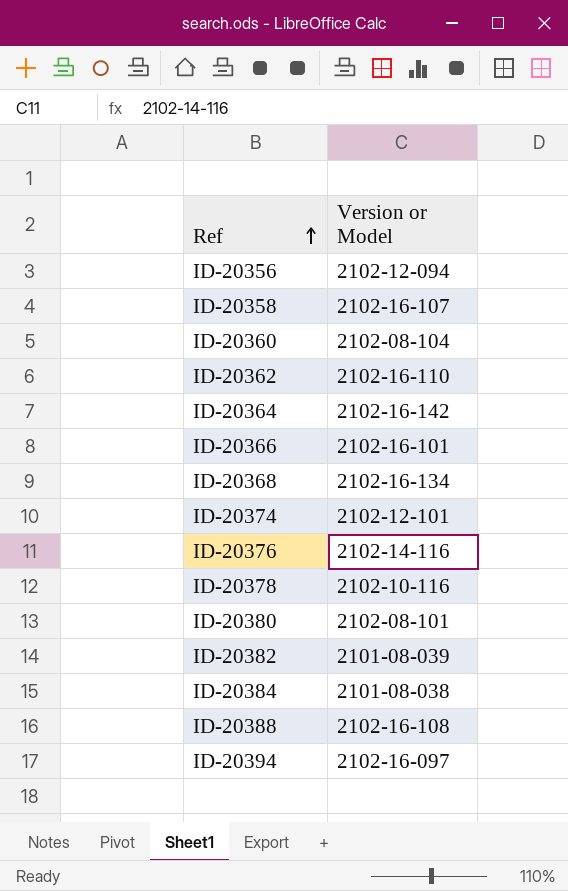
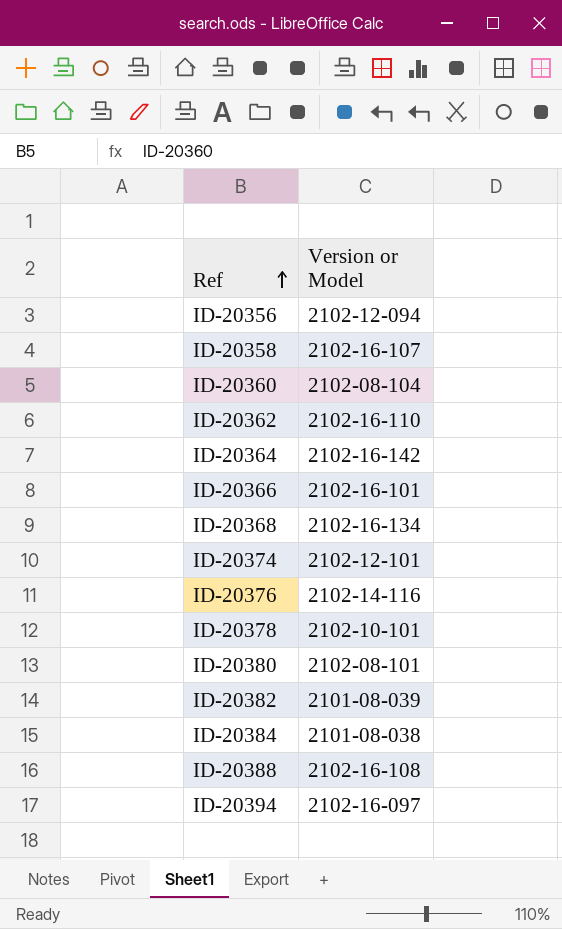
ID-20378 | Version or Model: 2102-10-116 -> 2102-10-101

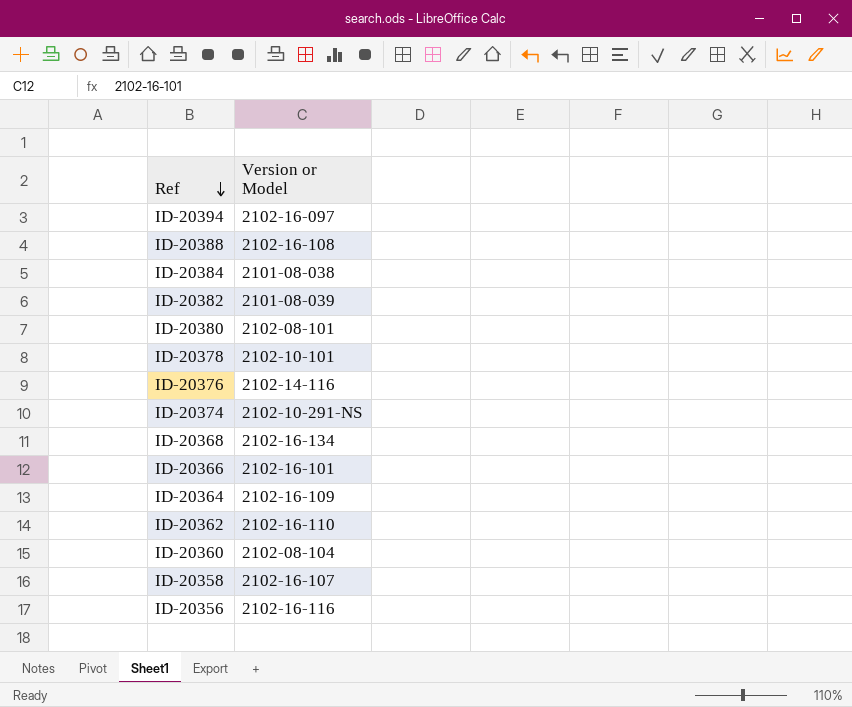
row order: Ref ascending -> Ref descending
ID-20374 | Version or Model: 2102-12-101 -> 2102-10-291-NS
ID-20364 | Version or Model: 2102-16-142 -> 2102-16-109
ID-20356 | Version or Model: 2102-12-094 -> 2102-16-116

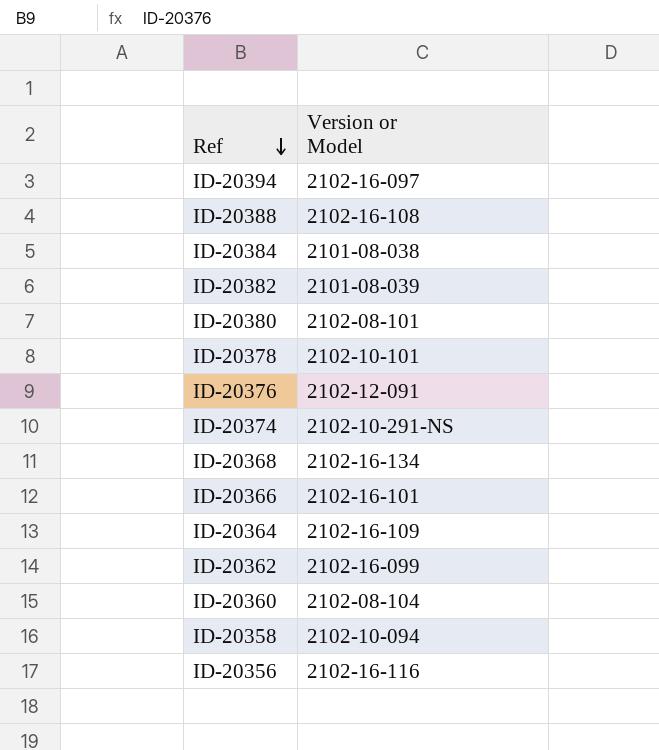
ID-20376 | Version or Model: 2102-14-116 -> 2102-12-091
ID-20362 | Version or Model: 2102-16-110 -> 2102-16-099
ID-20358 | Version or Model: 2102-16-107 -> 2102-10-094

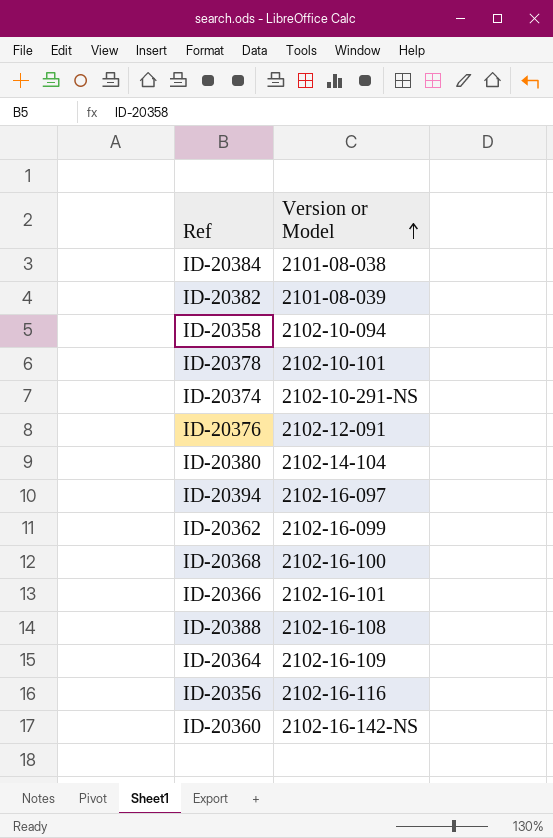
row order: Ref descending -> Version or Model ascending
ID-20380 | Version or Model: 2102-08-101 -> 2102-14-104
ID-20368 | Version or Model: 2102-16-134 -> 2102-16-100
ID-20360 | Version or Model: 2102-08-104 -> 2102-16-142-NS

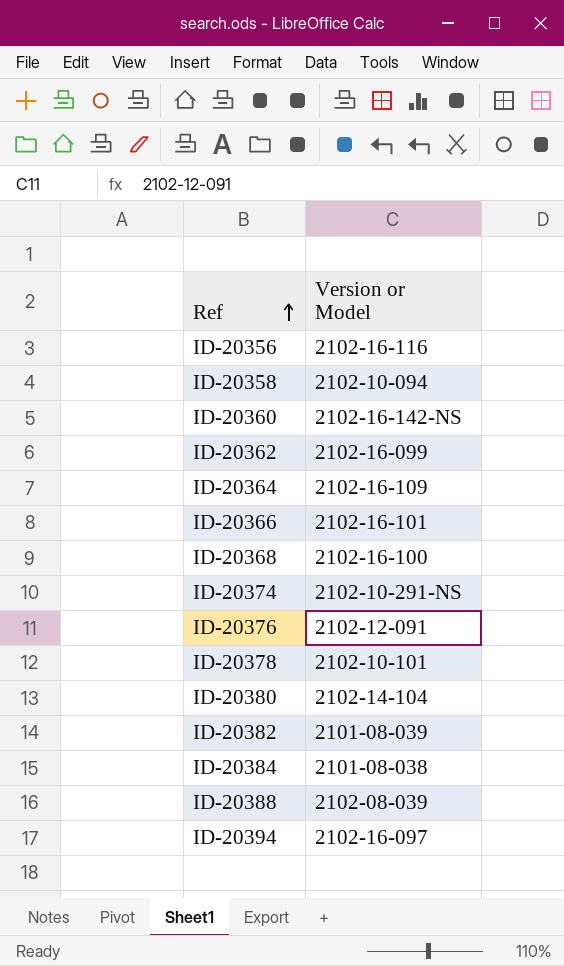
row order: Version or Model ascending -> Ref ascending
ID-20388 | Version or Model: 2102-16-108 -> 2102-08-039

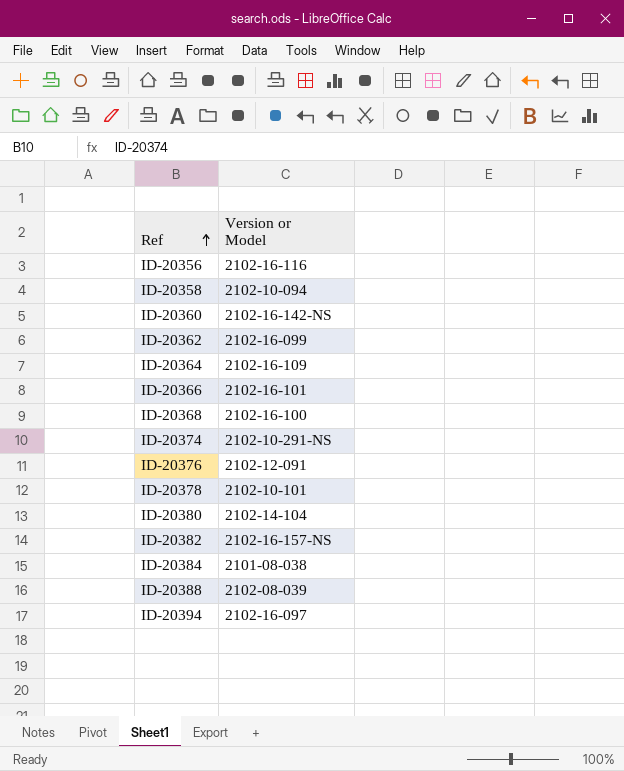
ID-20382 | Version or Model: 2101-08-039 -> 2102-16-157-NS

